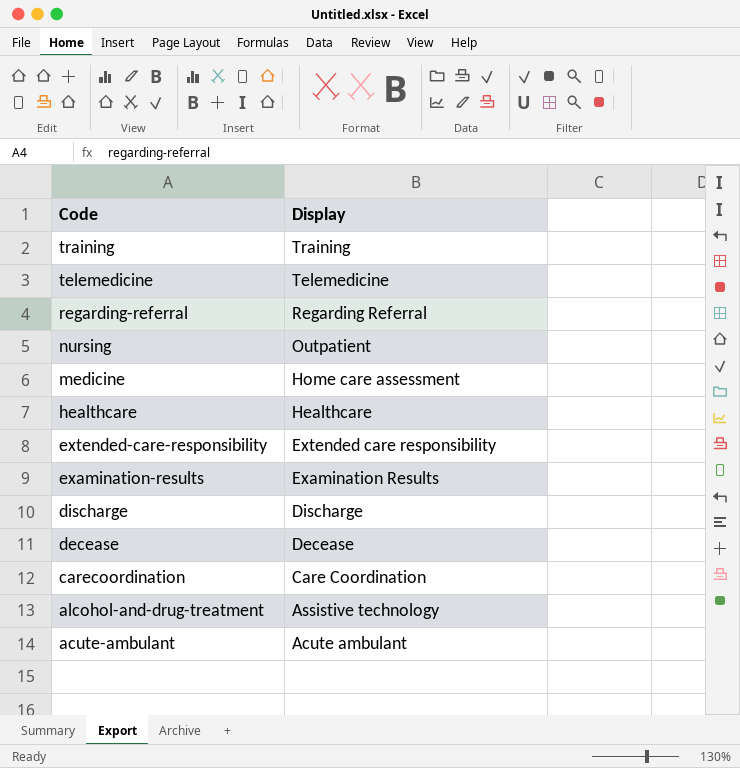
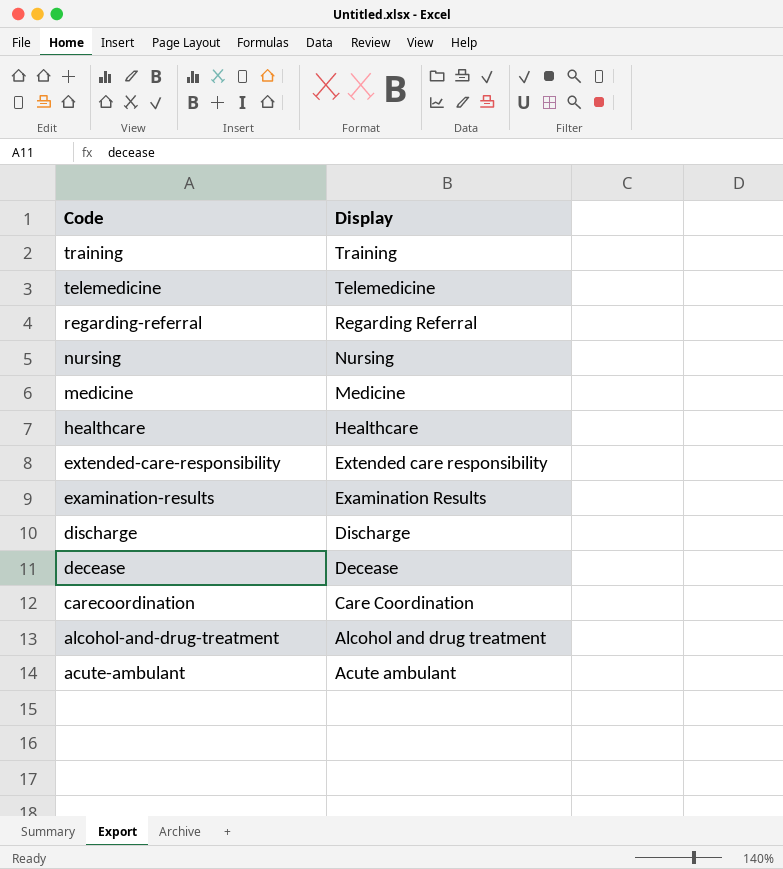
nursing | Display: Outpatient -> Nursing
medicine | Display: Home care assessment -> Medicine
alcohol-and-drug-treatment | Display: Assistive technology -> Alcohol and drug treatment

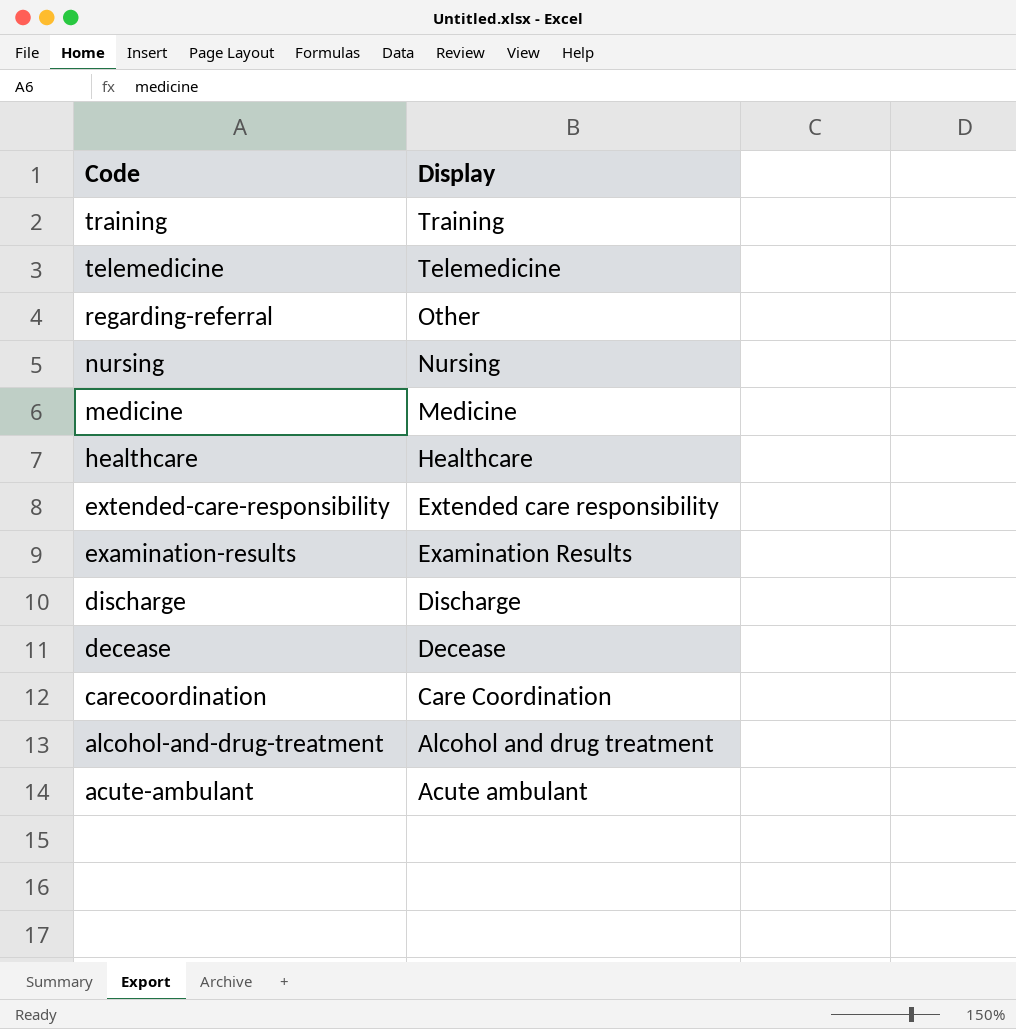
regarding-referral | Display: Regarding Referral -> Other

